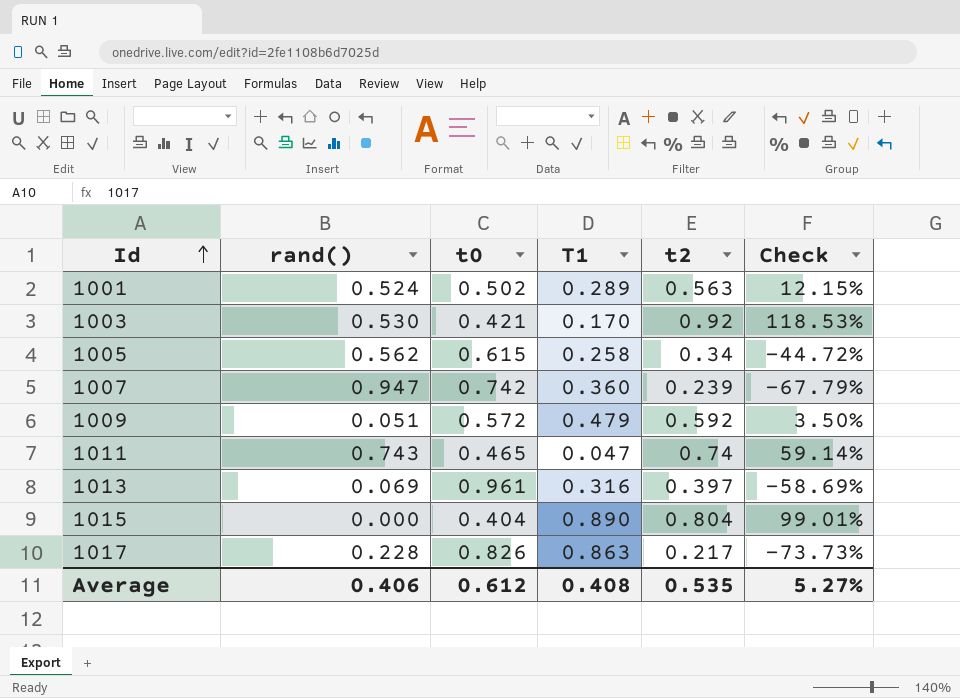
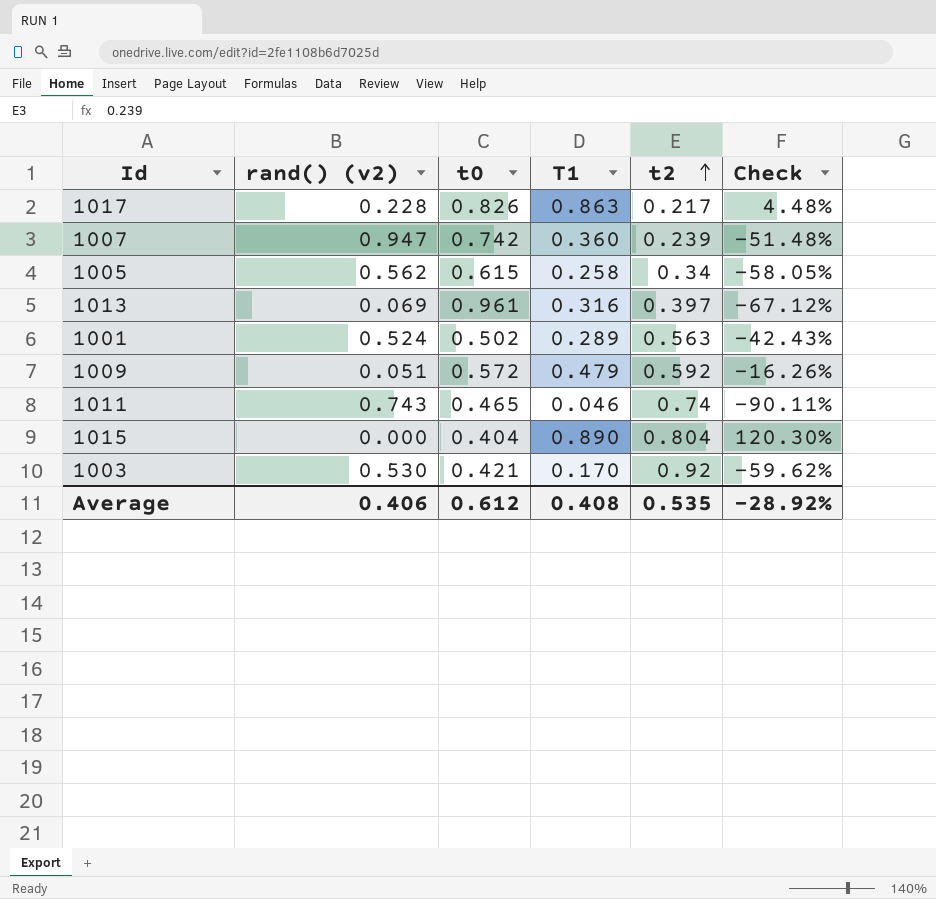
row order: Id ascending -> t2 ascending
column name: rand() -> rand() (v2)
column Check | formula: ([t2] - [t0]) / [t0] -> ([T1] - [t0]) / [t0]
1011 | T1: 0.047 -> 0.046
Average | Check: 5.27% -> -28.92%

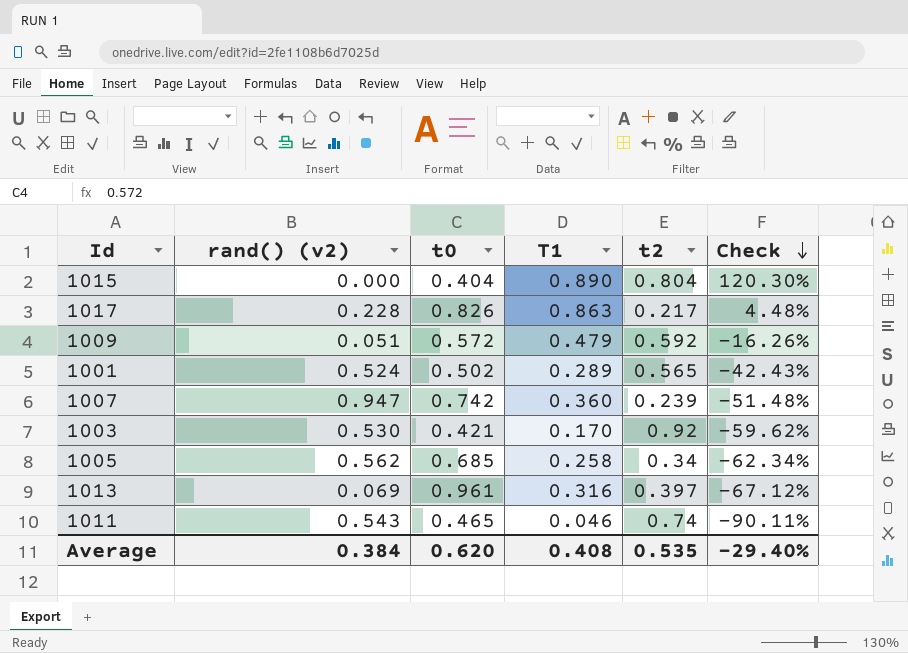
row order: t2 ascending -> Check descending
1001 | t2: 0.563 -> 0.565
1005 | t0: 0.615 -> 0.685
1005 | Check: -58.05% -> -62.34%
1011 | rand() (v2): 0.743 -> 0.543
Average | rand() (v2): 0.406 -> 0.384
Average | t0: 0.612 -> 0.620
Average | Check: -28.92% -> -29.40%

